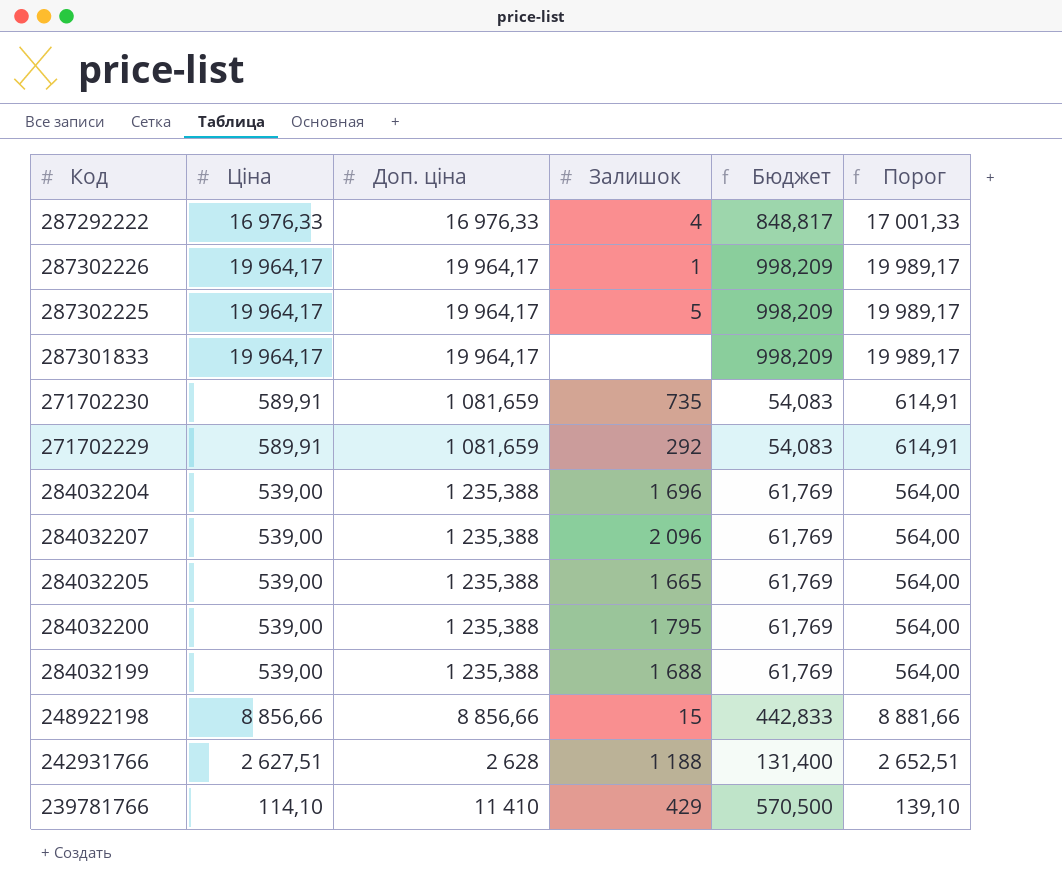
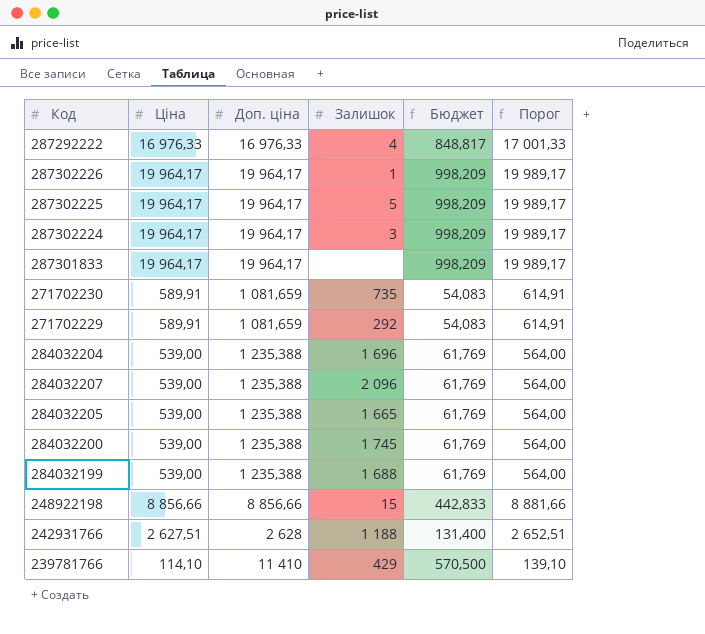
row 287302224: none -> 19 964,17 | 19 964,17 | 3 | 998,209 | 19 989,17
284032200 | Залишок: 1 795 -> 1 745

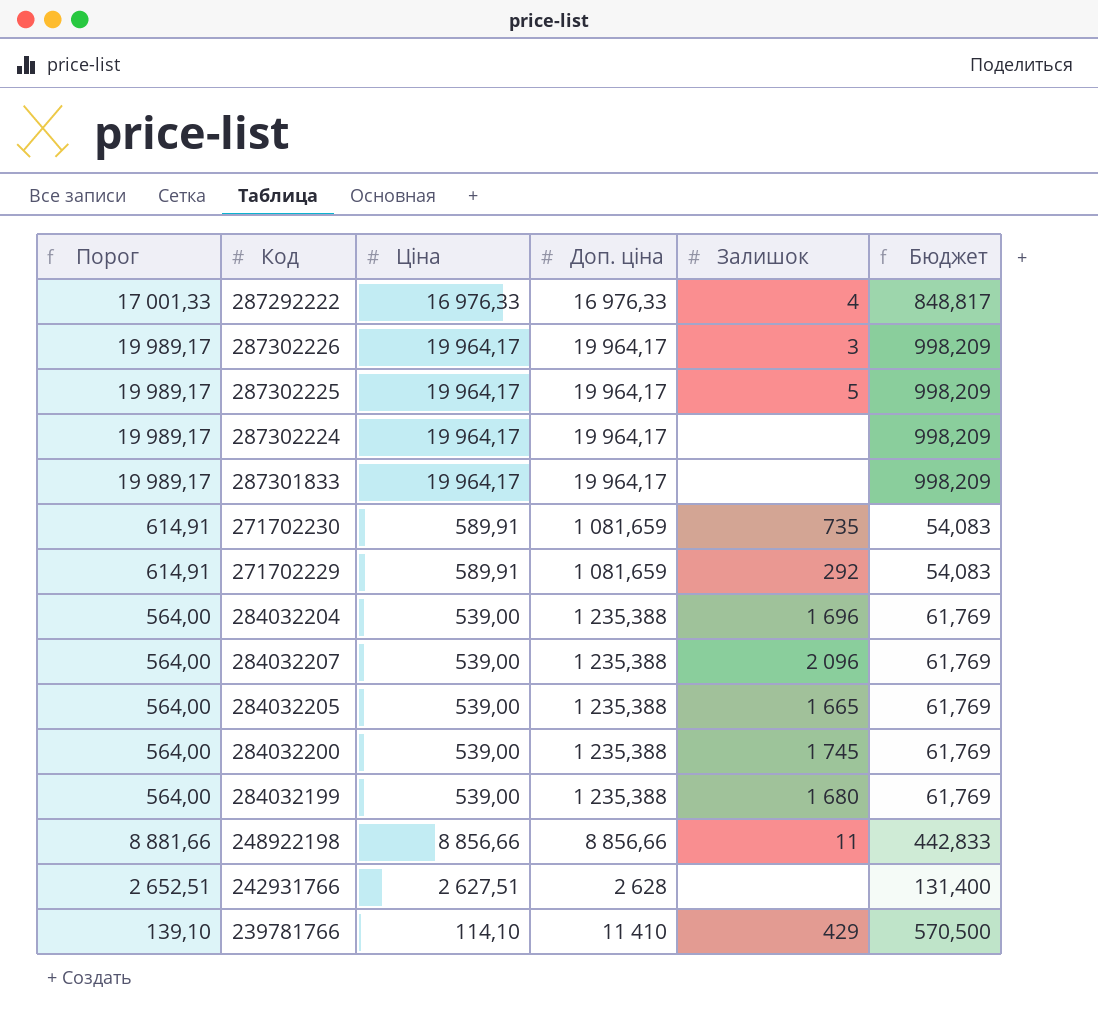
column Порог | position: 6 -> 1
287302226 | Залишок: 1 -> 3
287302224 | Залишок: 3 -> none
284032199 | Залишок: 1 688 -> 1 680
248922198 | Залишок: 15 -> 11
242931766 | Залишок: 1 188 -> none

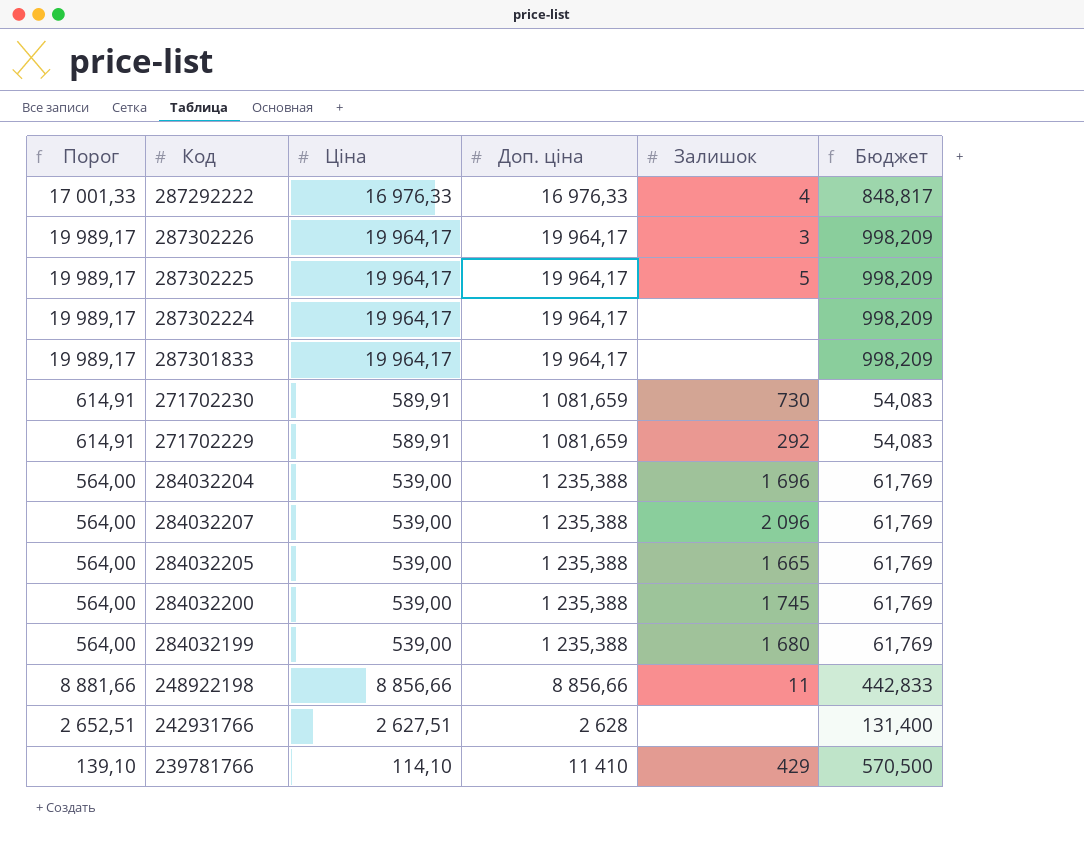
271702230 | Залишок: 735 -> 730

